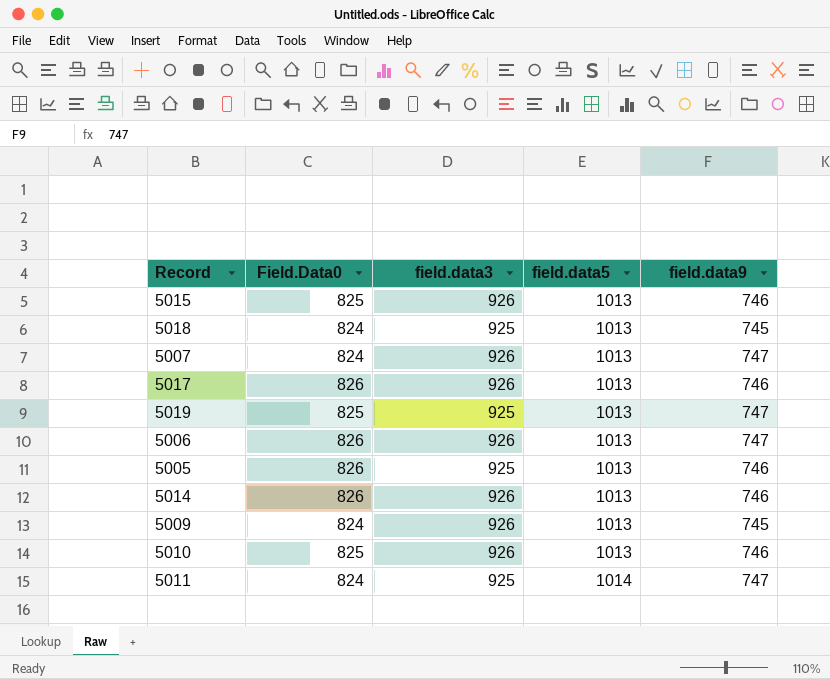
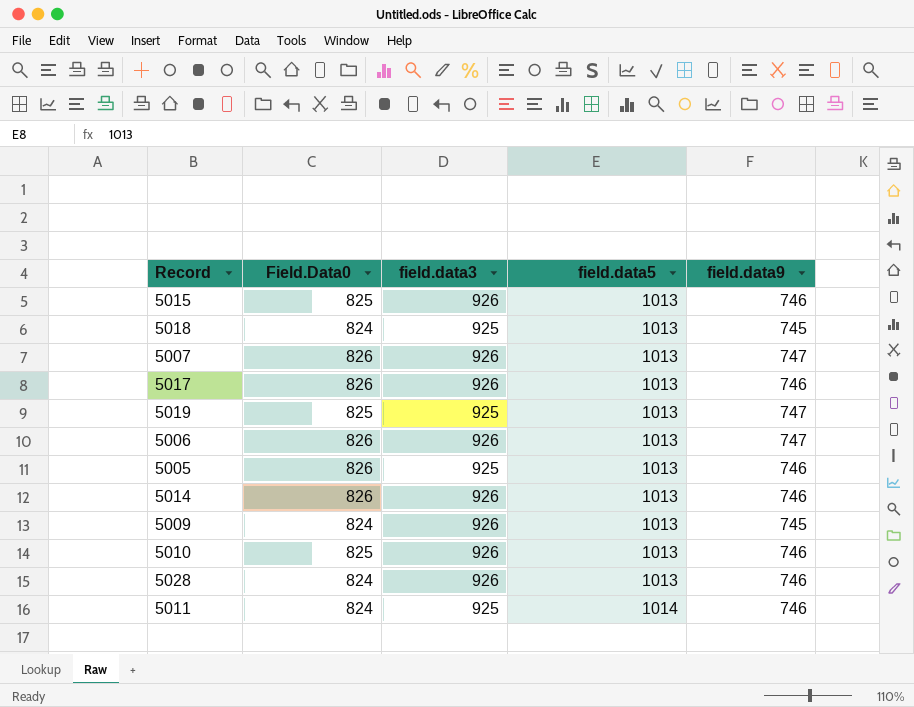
5007 | Field.Data0: 824 -> 826
row 5028: none -> 824 | 926 | 1013 | 746
5011 | field.data9: 747 -> 746

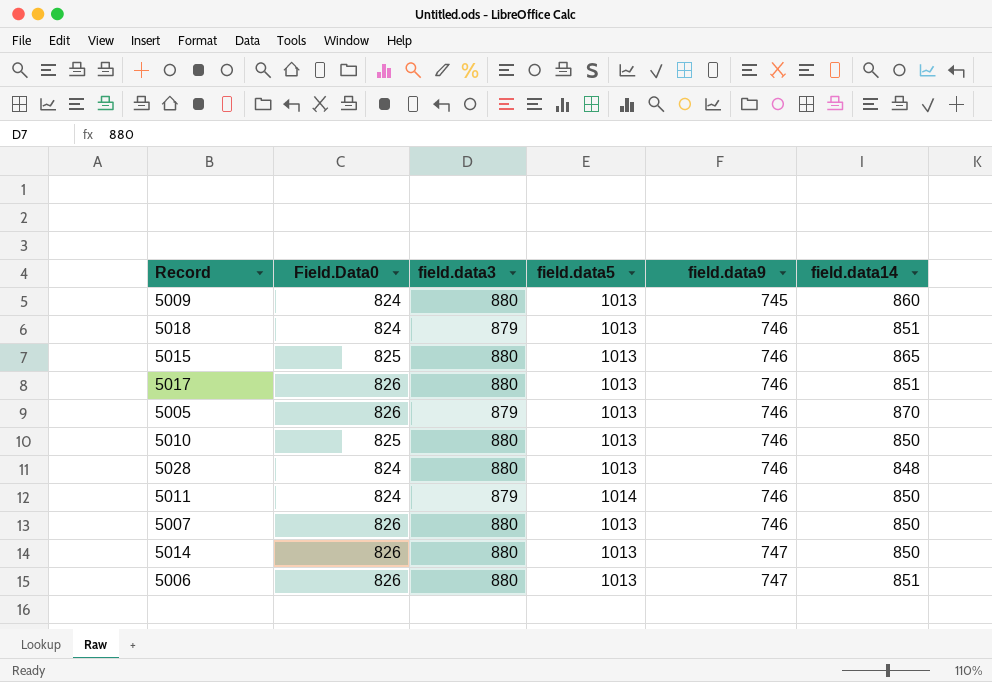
row order: field.data5 ascending -> field.data9 ascending
column field.data14 | position: none -> 6
row 5019: 825 | 925 | 1013 | 747 -> none
5009 | field.data3: 926 -> 880
5018 | field.data3: 925 -> 879
5018 | field.data9: 745 -> 746
5015 | field.data3: 926 -> 880
5017 | field.data3: 926 -> 880
5005 | field.data3: 925 -> 879
5010 | field.data3: 926 -> 880
5028 | field.data3: 926 -> 880
5011 | field.data3: 925 -> 879
5007 | field.data3: 926 -> 880
5007 | field.data9: 747 -> 746
5014 | field.data3: 926 -> 880
5014 | field.data9: 746 -> 747
5006 | field.data3: 926 -> 880

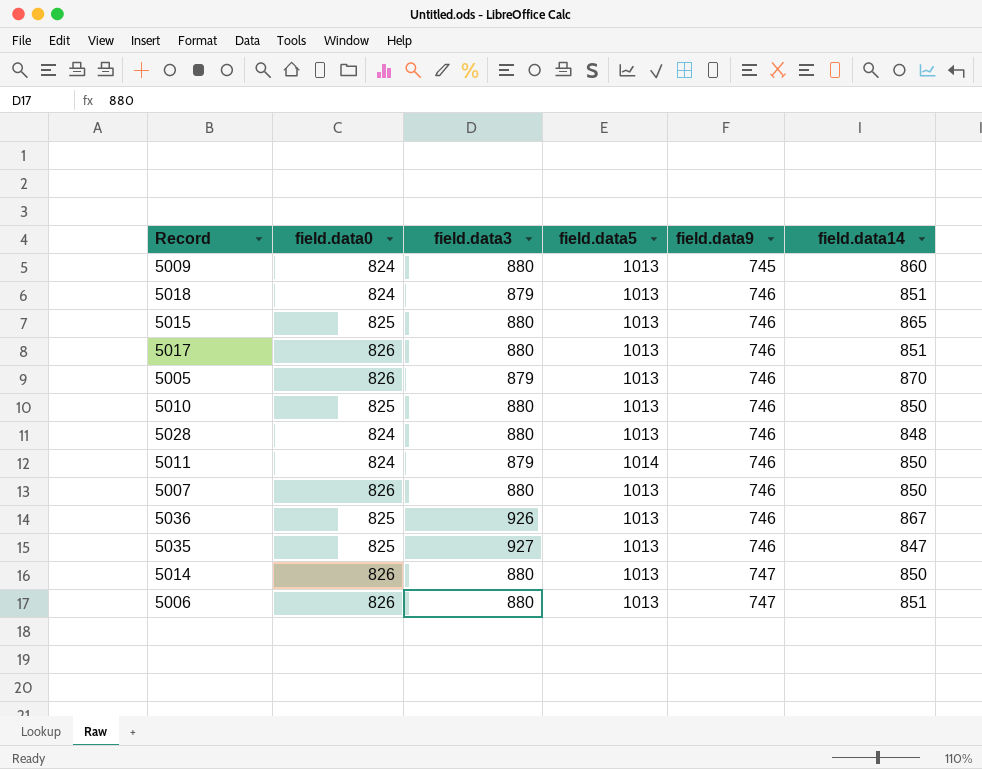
column name: Field.Data0 -> field.data0
row 5036: none -> 825 | 926 | 1013 | 746 | 867
row 5035: none -> 825 | 927 | 1013 | 746 | 847

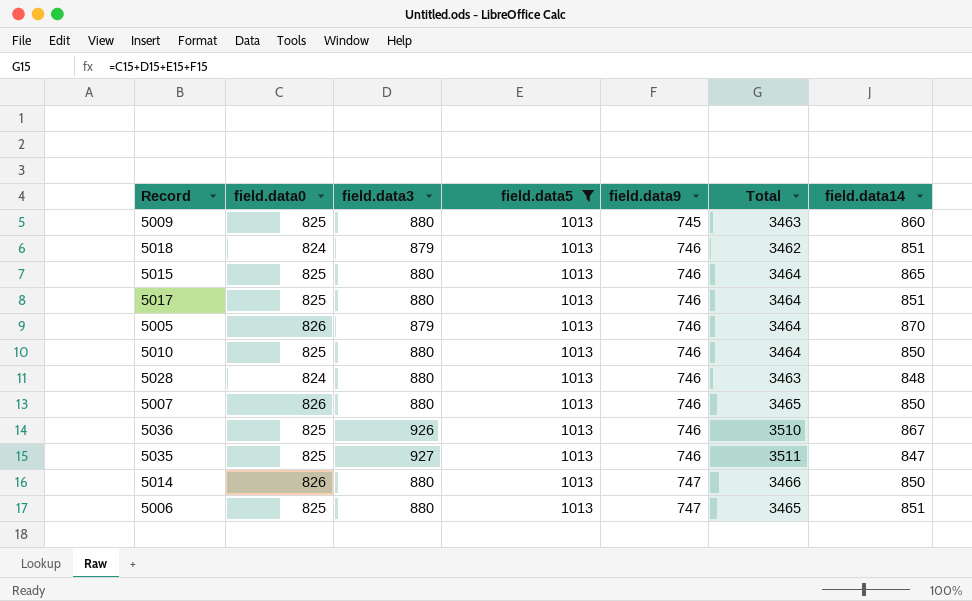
filter: none -> field.data5 = 1013
column Total | formula: none -> [field.data0] + [field.data3] + [field.data5] + [field.data9]
5009 | field.data0: 824 -> 825
5017 | field.data0: 826 -> 825
5006 | field.data0: 826 -> 825

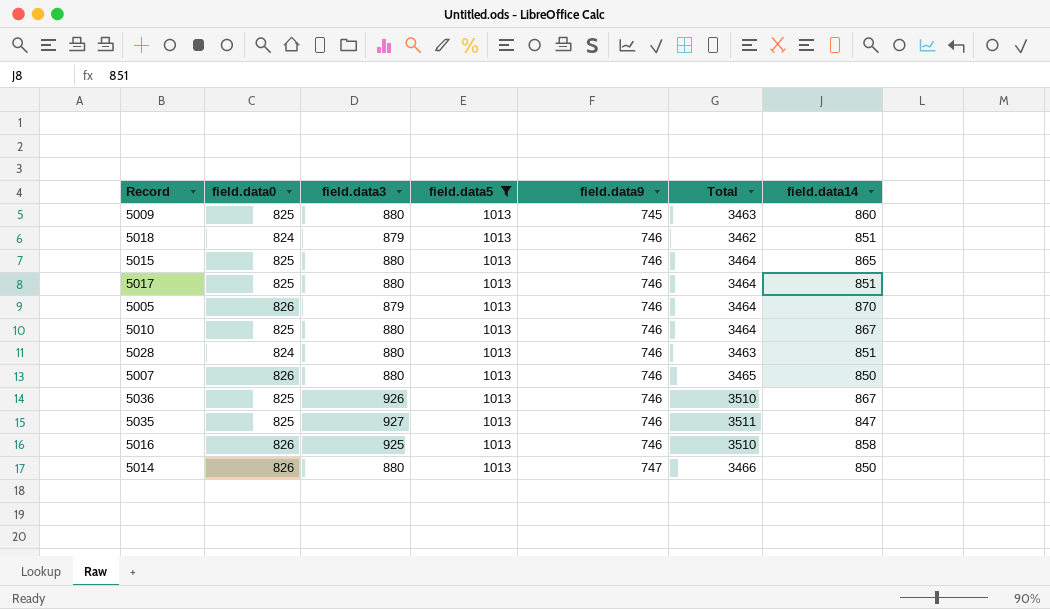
row 5006: 825 | 880 | 1013 | 747 | 3465 | 851 -> none
5010 | field.data14: 850 -> 867
5028 | field.data14: 848 -> 851
row 5016: none -> 826 | 925 | 1013 | 746 | 3510 | 858

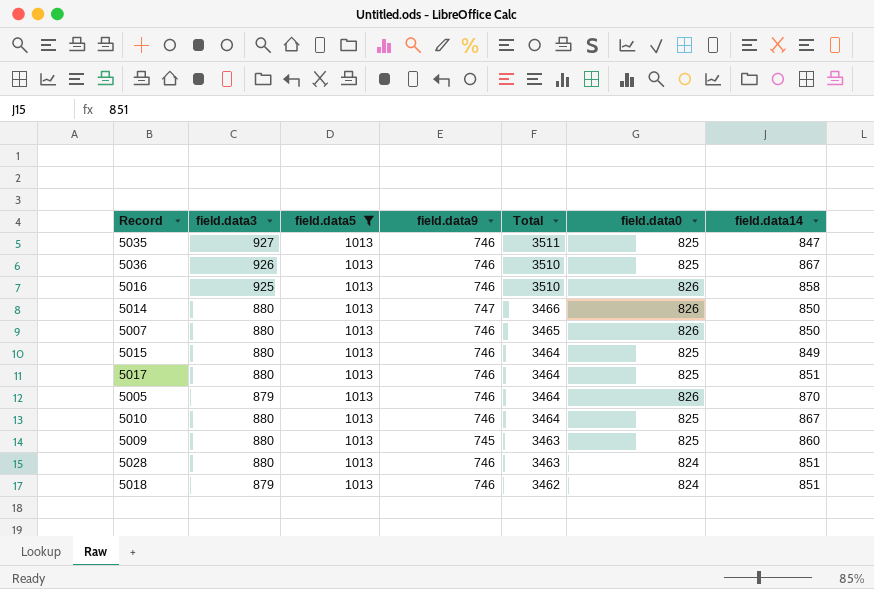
row order: field.data9 ascending -> Total descending
column field.data0 | position: 2 -> 6
5015 | field.data14: 865 -> 849

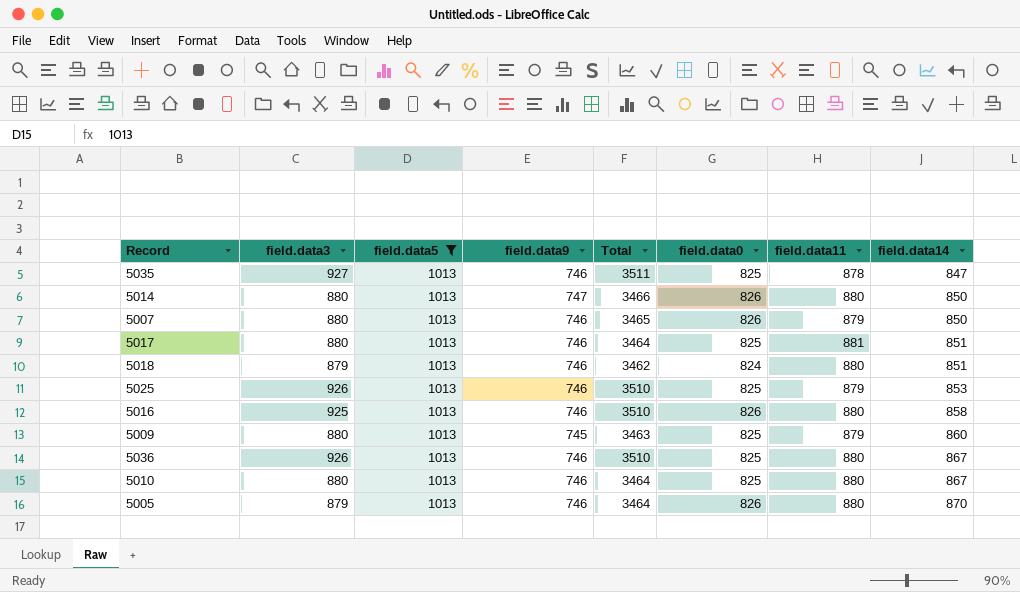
row order: Total descending -> field.data14 ascending
column field.data11 | position: none -> 7
row 5015: 880 | 1013 | 746 | 3464 | 825 | 849 -> none
row 5028: 880 | 1013 | 746 | 3463 | 824 | 851 -> none
row 5025: none -> 926 | 1013 | 746 | 3510 | 825 | 879 | 853

